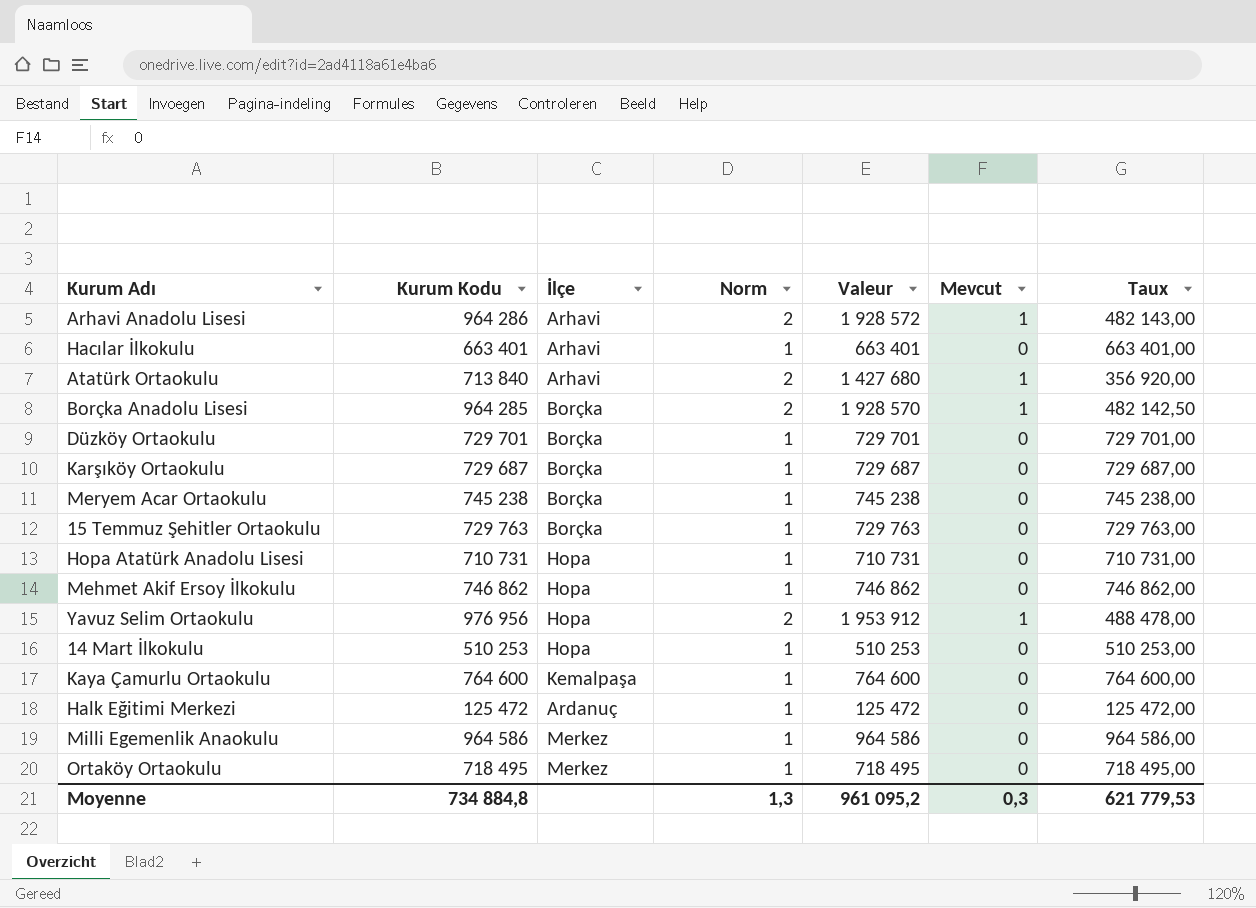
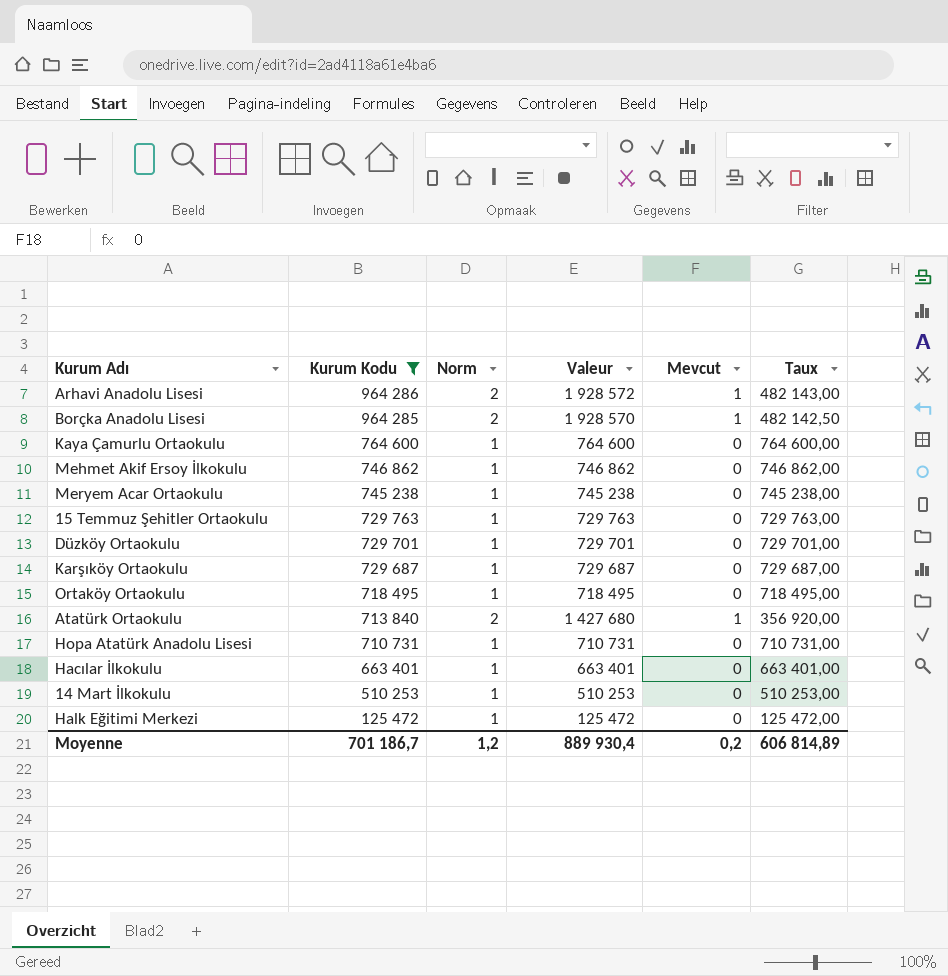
filter: none -> Kurum Kodu <= 964 286
row order: none -> Kurum Kodu descending
column İlçe | position: 3 -> none
Moyenne | Kurum Kodu: 734 884,8 -> 701 186,7
Moyenne | Norm: 1,3 -> 1,2
Moyenne | Valeur: 961 095,2 -> 889 930,4
Moyenne | Mevcut: 0,3 -> 0,2
Moyenne | Taux: 621 779,53 -> 606 814,89

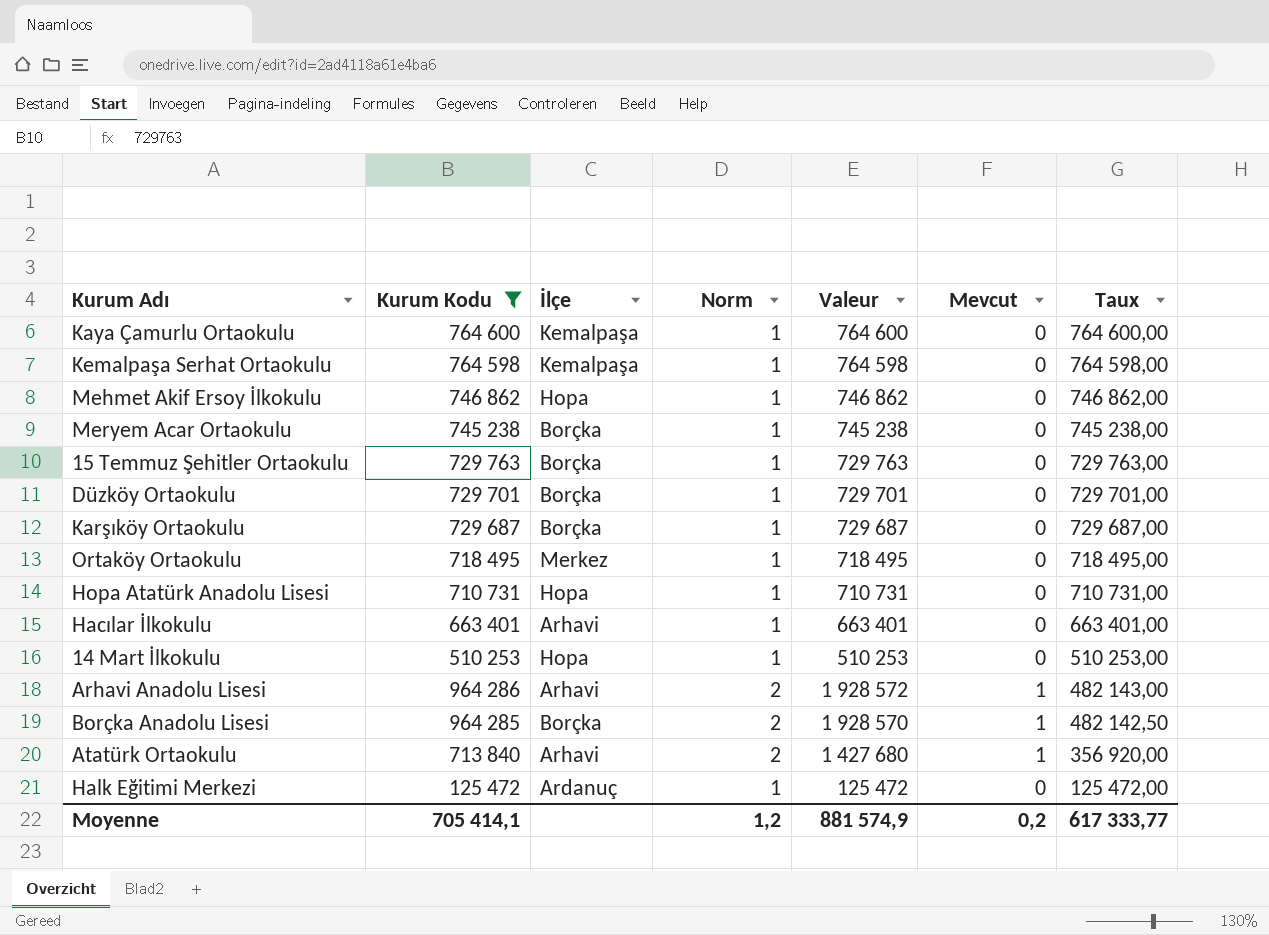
row order: Kurum Kodu descending -> Taux descending
column İlçe | position: none -> 3
row Kemalpaşa Serhat Ortaokulu: none -> 764 598 | Kemalpaşa | 1 | 764 598 | 0 | 764 598,00
Moyenne | Kurum Kodu: 701 186,7 -> 705 414,1
Moyenne | Valeur: 889 930,4 -> 881 574,9
Moyenne | Taux: 606 814,89 -> 617 333,77

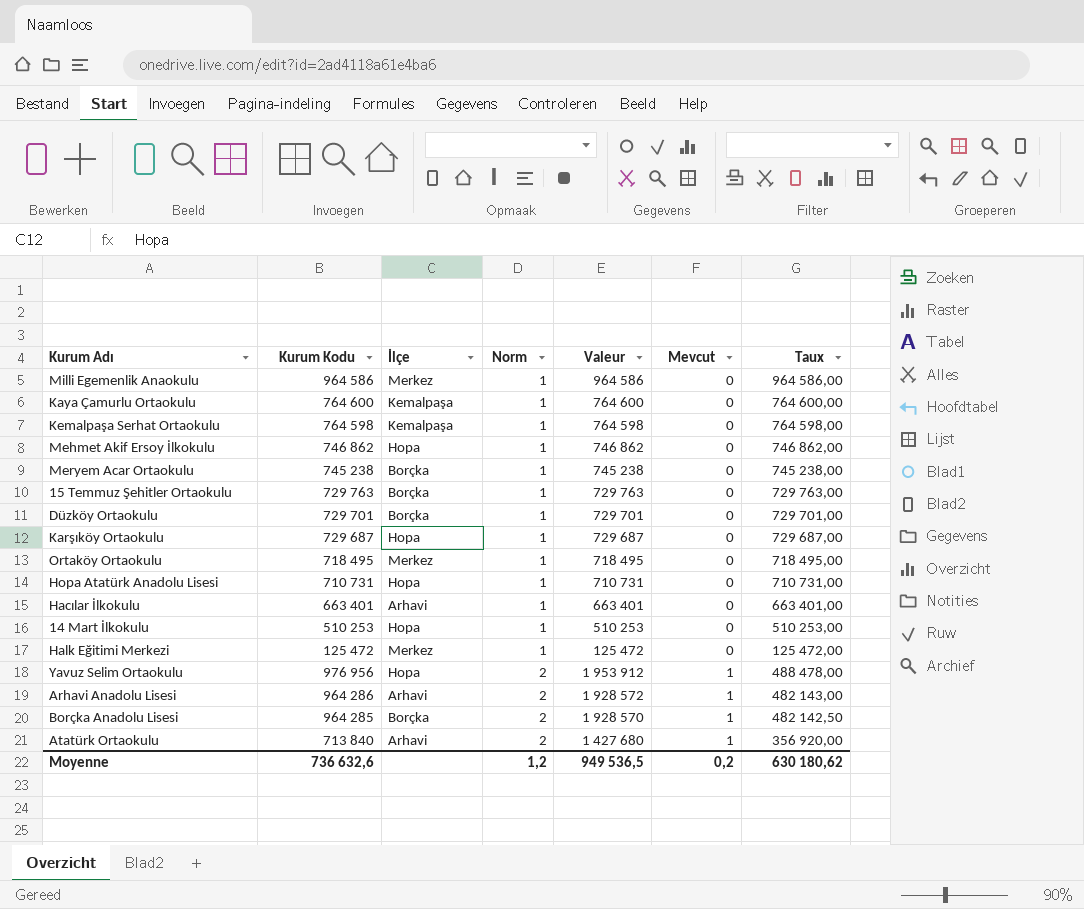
filter: Kurum Kodu <= 964 286 -> none
row order: Taux descending -> Norm ascending
Karşıköy Ortaokulu | İlçe: Borçka -> Hopa
Halk Eğitimi Merkezi | İlçe: Ardanuç -> Merkez
Moyenne | Kurum Kodu: 705 414,1 -> 736 632,6
Moyenne | Valeur: 881 574,9 -> 949 536,5
Moyenne | Taux: 617 333,77 -> 630 180,62

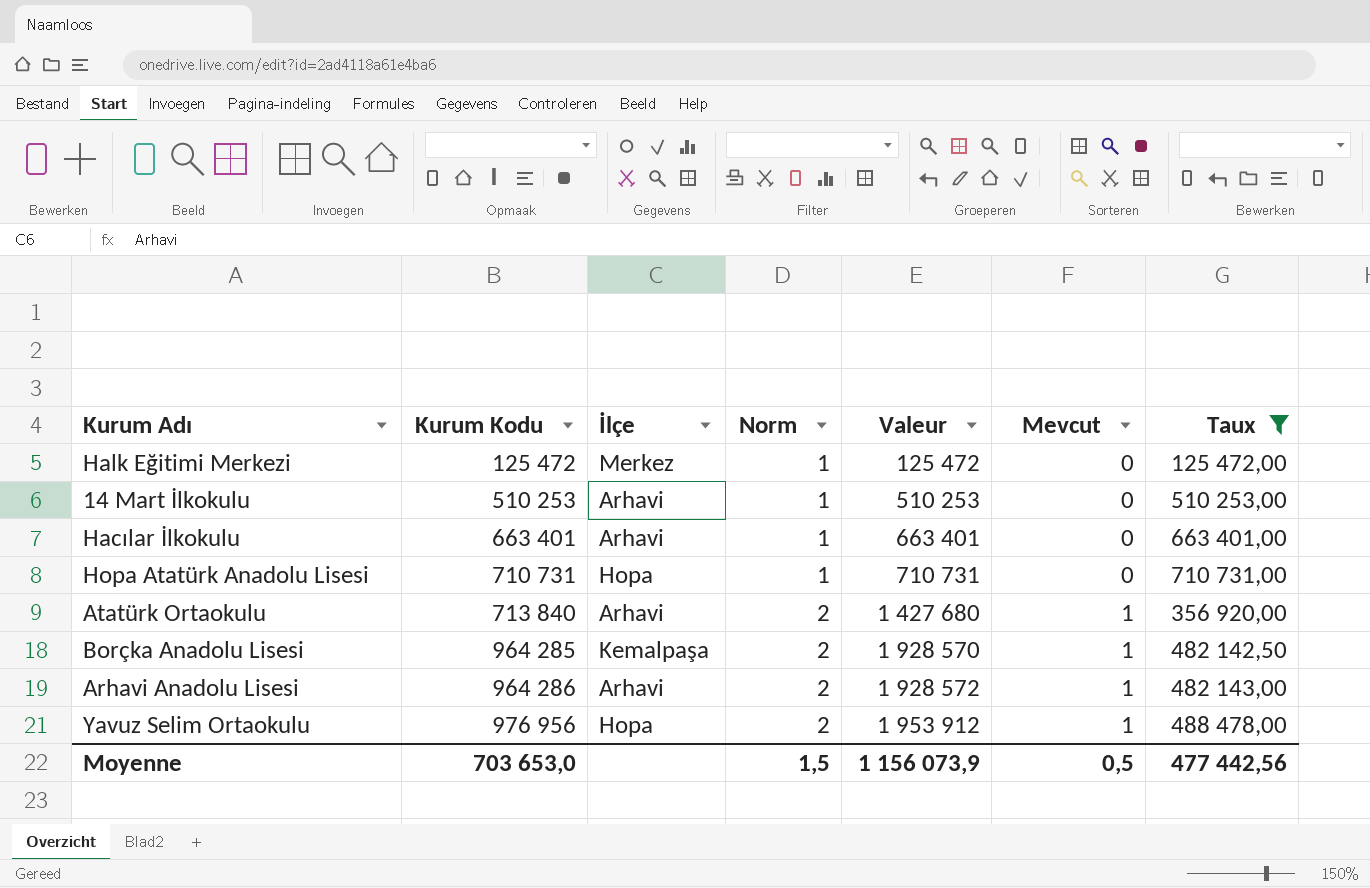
filter: none -> Taux <= 710 731,00
row order: Norm ascending -> Kurum Kodu ascending
14 Mart İlkokulu | İlçe: Hopa -> Arhavi
Borçka Anadolu Lisesi | İlçe: Borçka -> Kemalpaşa
Moyenne | Kurum Kodu: 736 632,6 -> 703 653,0
Moyenne | Norm: 1,2 -> 1,5
Moyenne | Valeur: 949 536,5 -> 1 156 073,9
Moyenne | Mevcut: 0,2 -> 0,5
Moyenne | Taux: 630 180,62 -> 477 442,56

